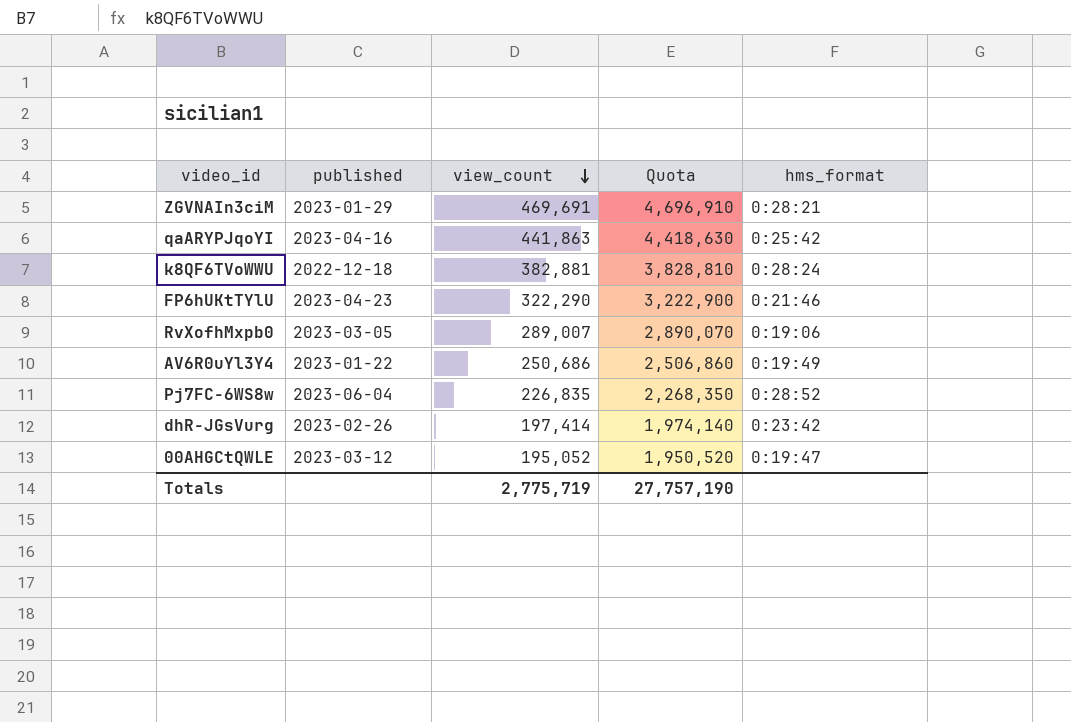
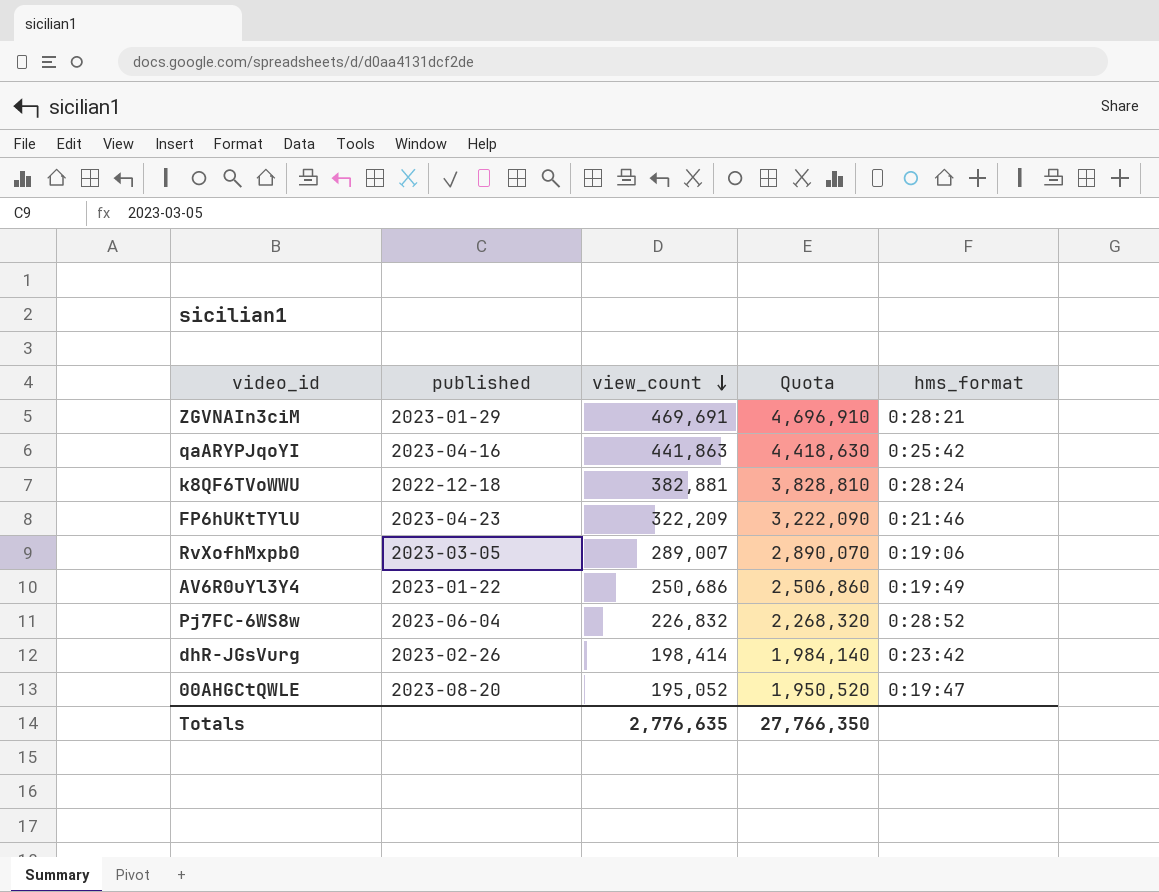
FP6hUKtTYlU | view_count: 322,290 -> 322,209
FP6hUKtTYlU | Quota: 3,222,900 -> 3,222,090
Pj7FC-6WS8w | view_count: 226,835 -> 226,832
Pj7FC-6WS8w | Quota: 2,268,350 -> 2,268,320
dhR-JGsVurg | view_count: 197,414 -> 198,414
dhR-JGsVurg | Quota: 1,974,140 -> 1,984,140
00AHGCtQWLE | published: 2023-03-12 -> 2023-08-20
Totals | view_count: 2,775,719 -> 2,776,635
Totals | Quota: 27,757,190 -> 27,766,350

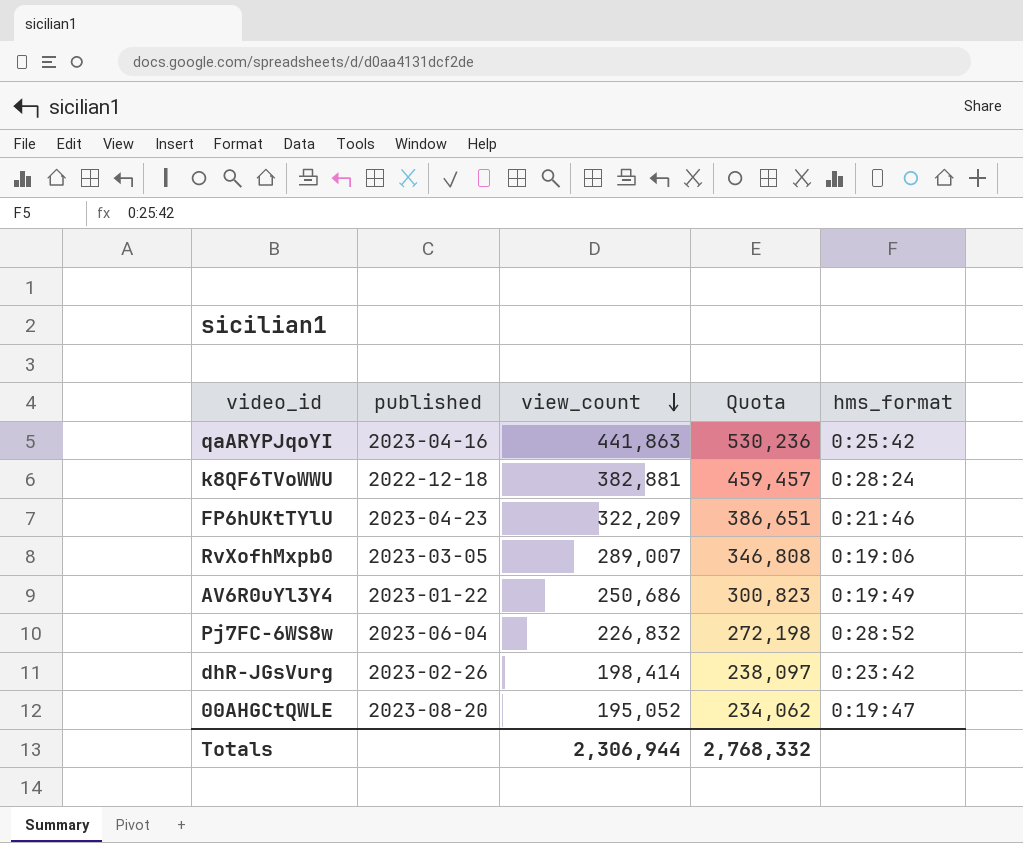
column Quota | formula: [view_count] * 10 -> [view_count] * 1.2
row ZGVNAIn3ciM: 2023-01-29 | 469,691 | 4,696,910 | 0:28:21 -> none
Totals | view_count: 2,776,635 -> 2,306,944
Totals | Quota: 27,766,350 -> 2,768,332

